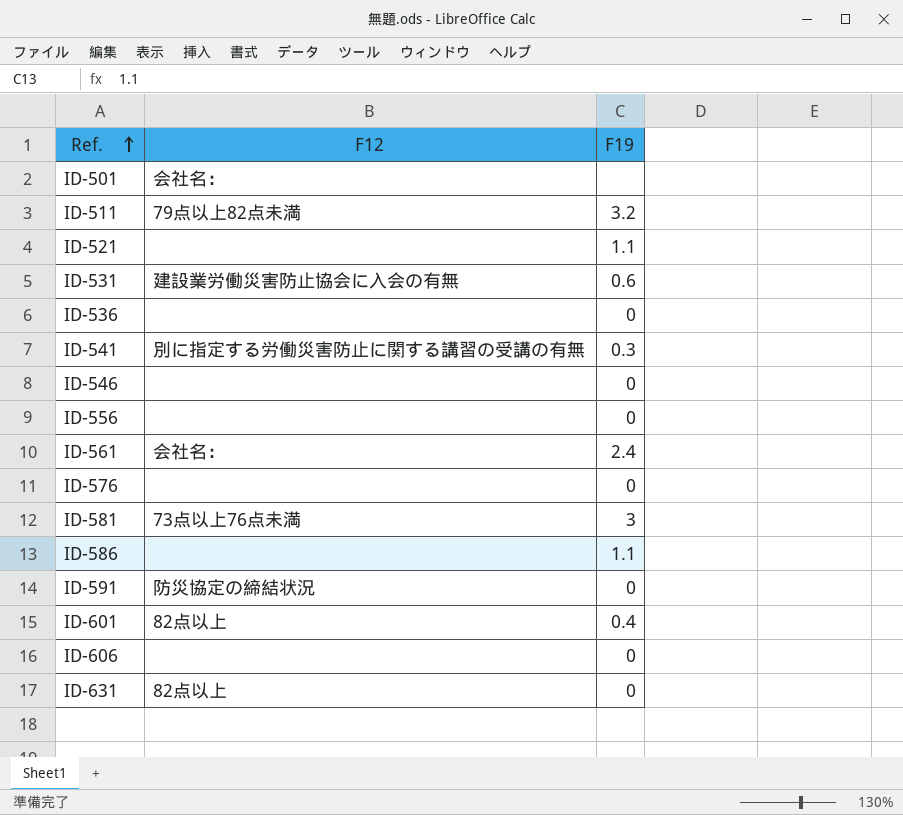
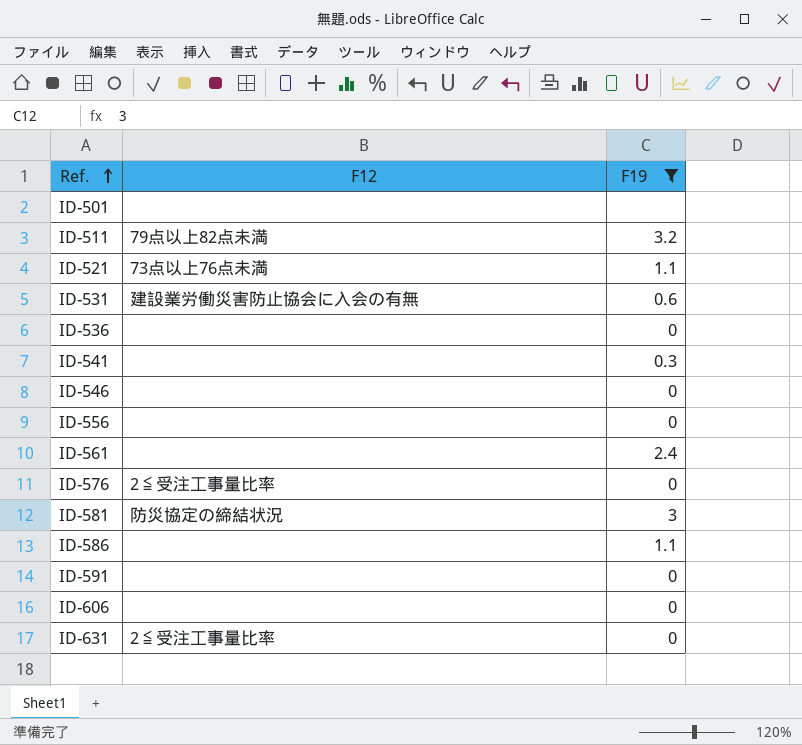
filter: none -> F19 != 0.4
ID-501 | F12: 会社名： -> none
ID-521 | F12: none -> 73点以上76点未満
ID-541 | F12: 別に指定する労働災害防止に関する講習の受講の有無 -> none
ID-561 | F12: 会社名： -> none
ID-576 | F12: none -> 2≦受注工事量比率
ID-581 | F12: 73点以上76点未満 -> 防災協定の締結状況
ID-591 | F12: 防災協定の締結状況 -> none
ID-631 | F12: 82点以上 -> 2≦受注工事量比率

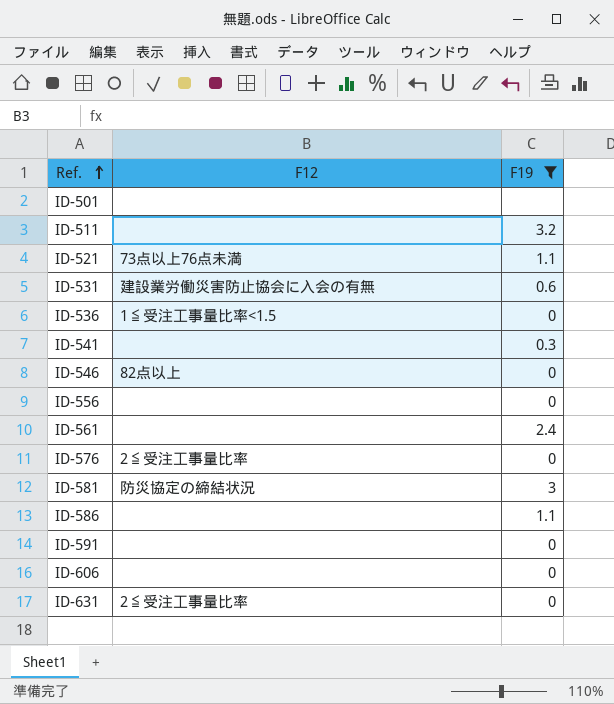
ID-511 | F12: 79点以上82点未満 -> none
ID-536 | F12: none -> 1≦受注工事量比率<1.5
ID-546 | F12: none -> 82点以上

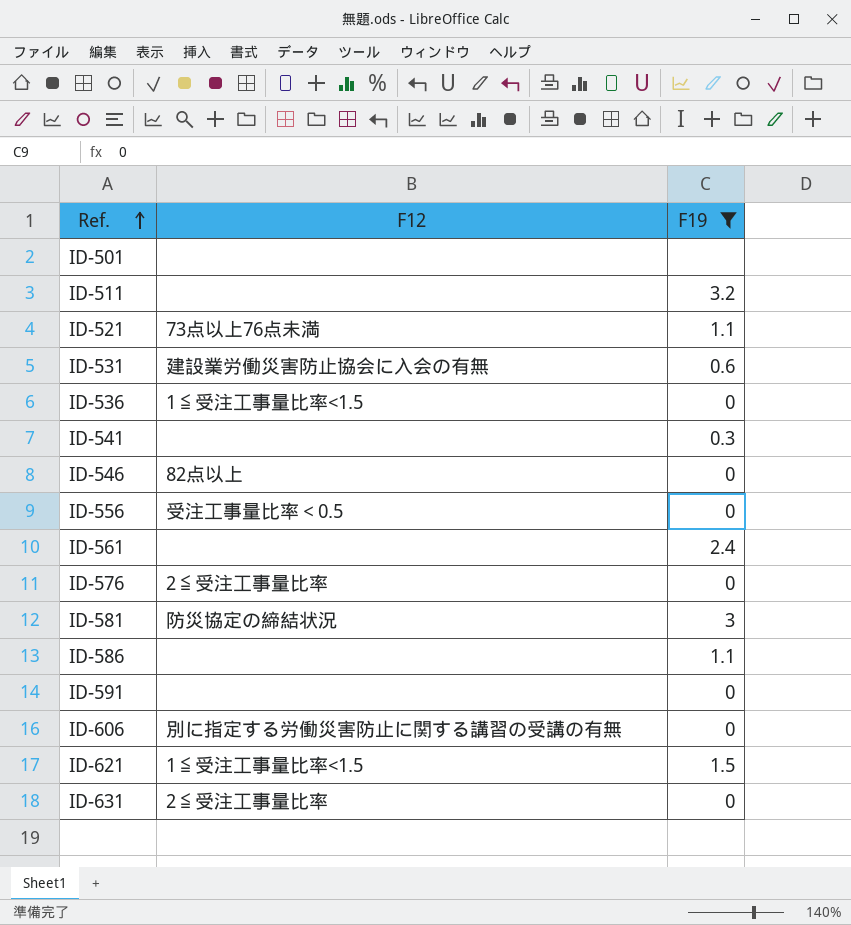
ID-556 | F12: none -> 受注工事量比率＜0.5
ID-606 | F12: none -> 別に指定する労働災害防止に関する講習の受講の有無
row ID-621: none -> 1≦受注工事量比率<1.5 | 1.5

